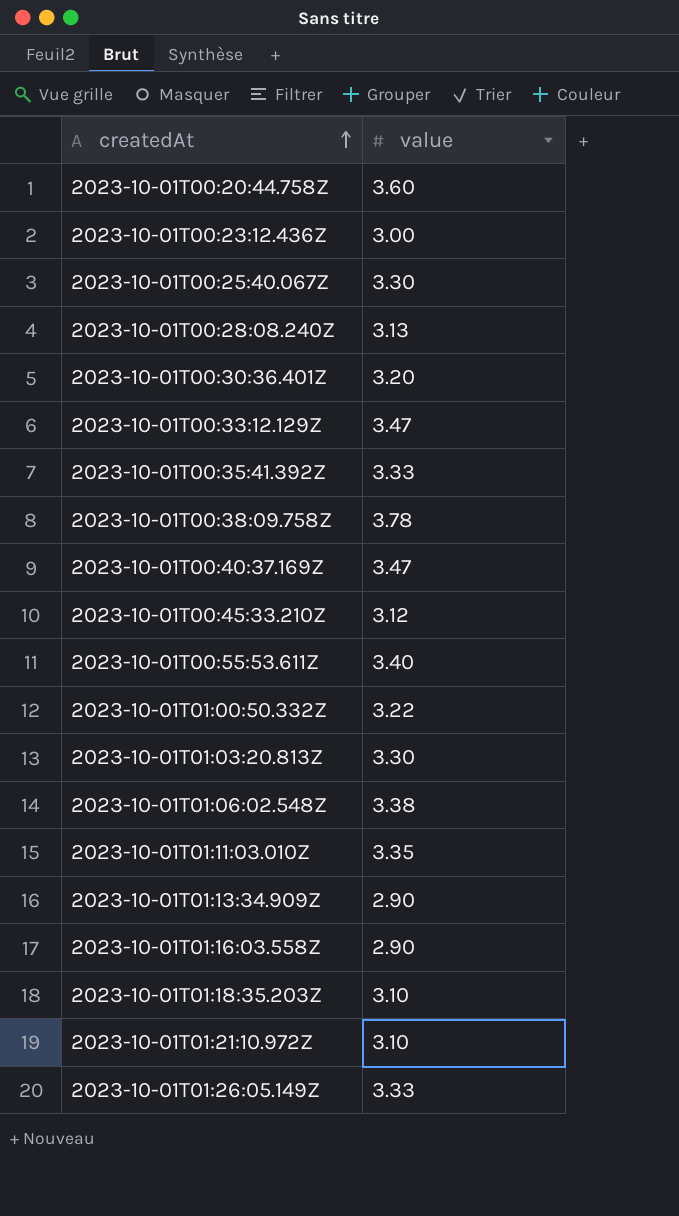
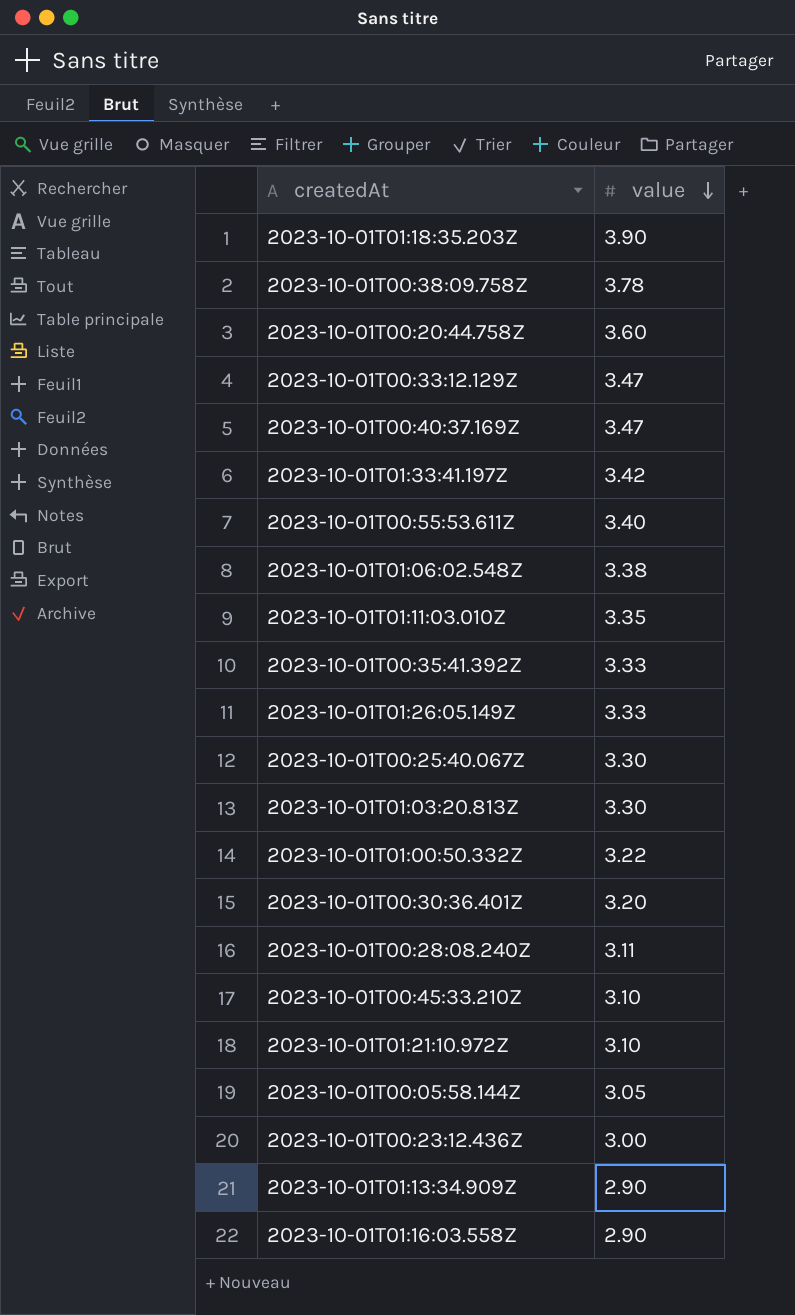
row order: createdAt ascending -> value descending
2023-10-01T01:18:35.203Z | value: 3.10 -> 3.90
row 2023-10-01T01:33:41.197Z: none -> 3.42
2023-10-01T00:28:08.240Z | value: 3.13 -> 3.11
2023-10-01T00:45:33.210Z | value: 3.12 -> 3.10
row 2023-10-01T00:05:58.144Z: none -> 3.05

